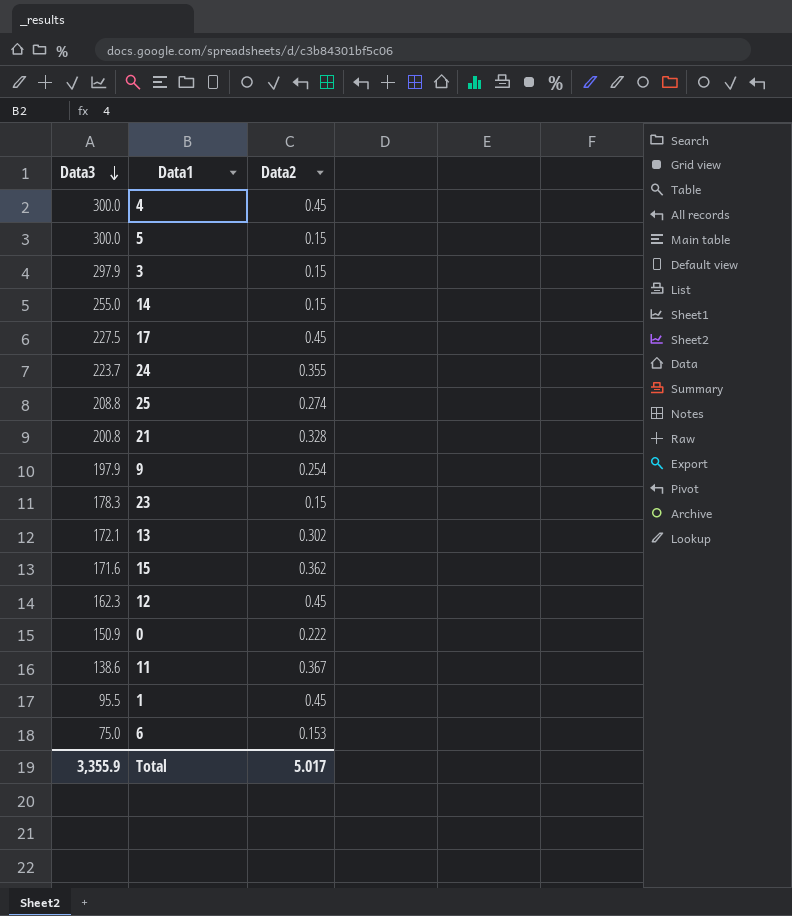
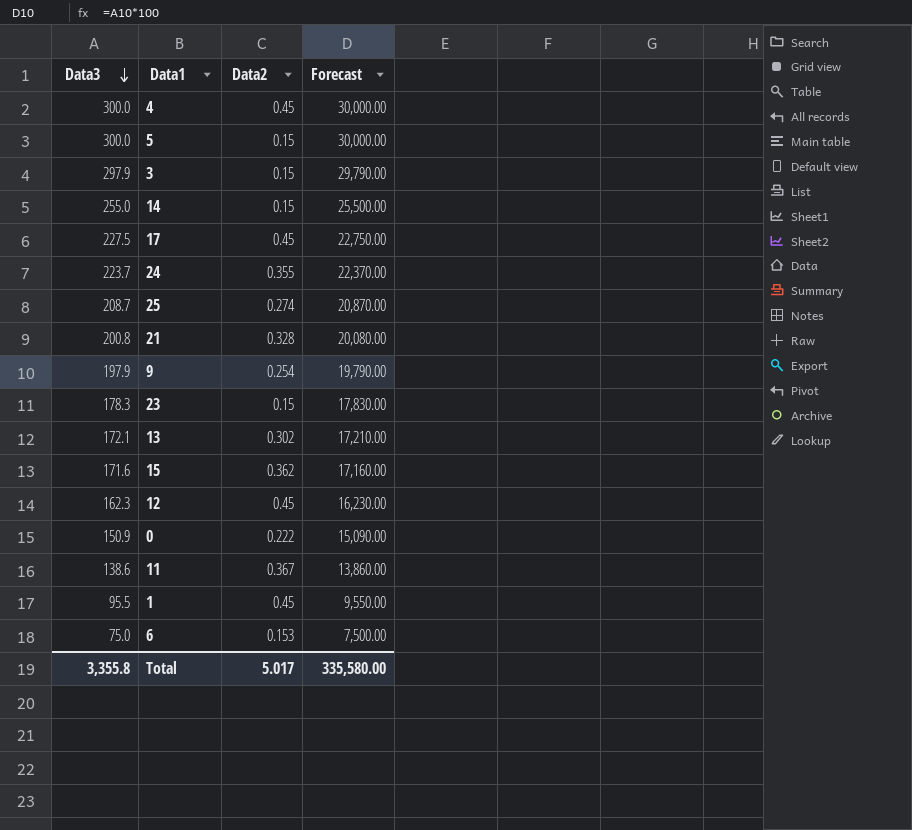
column Forecast | formula: none -> [Data3] * 100
25 | Data3: 208.8 -> 208.7
Total | Data3: 3,355.9 -> 3,355.8

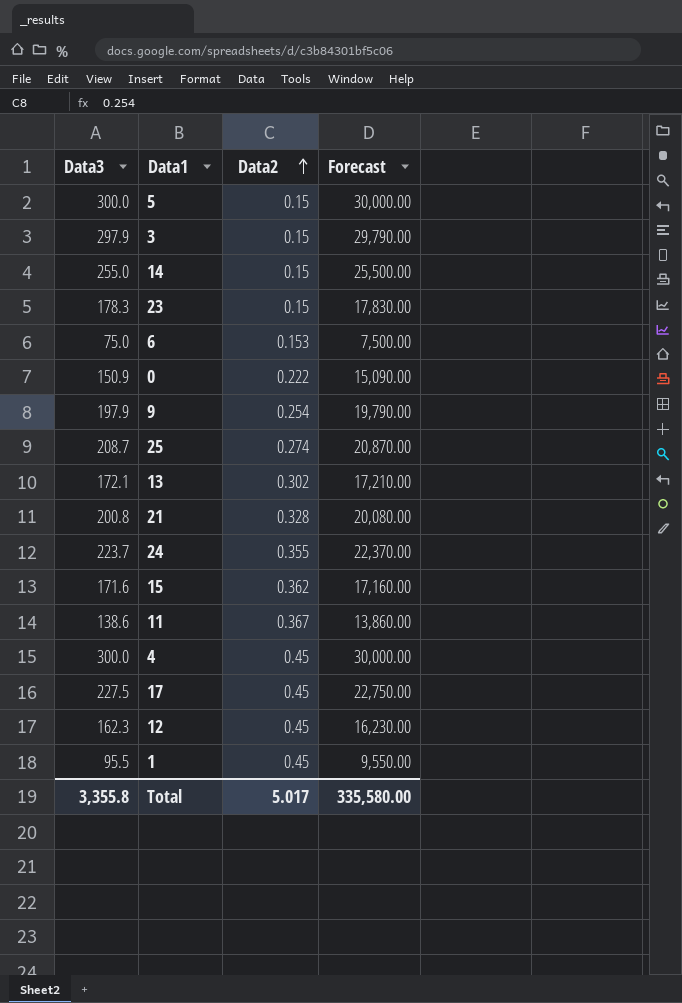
row order: Data3 descending -> Data2 ascending

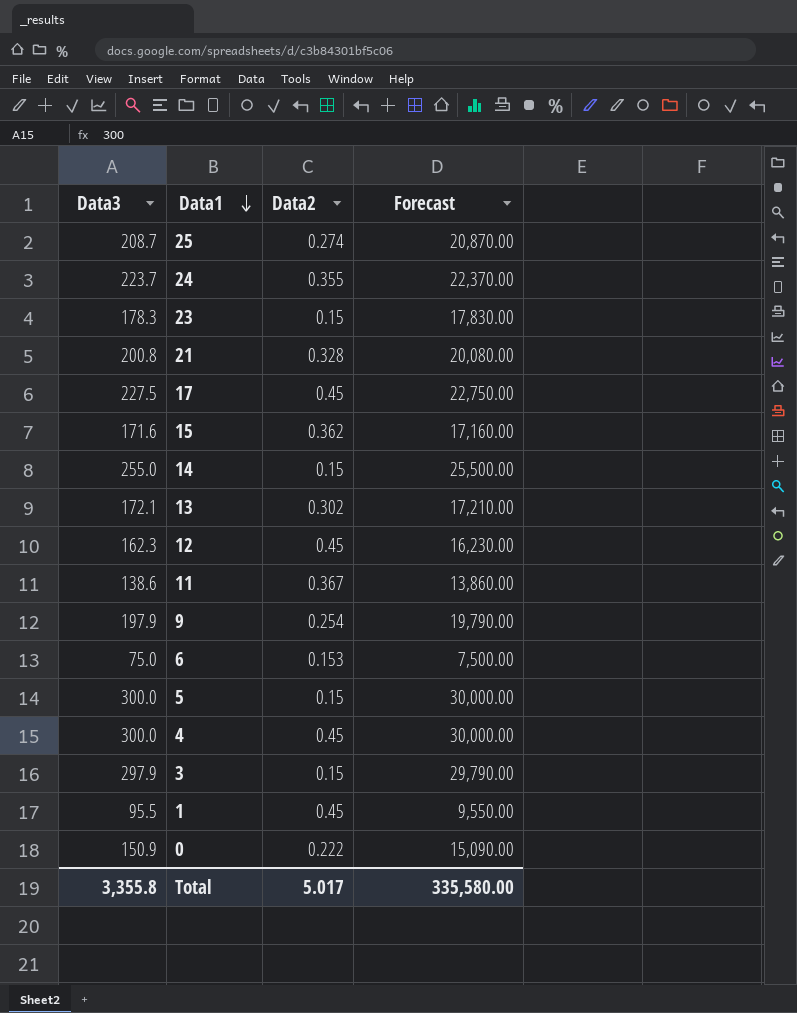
row order: Data2 ascending -> Data1 descending

